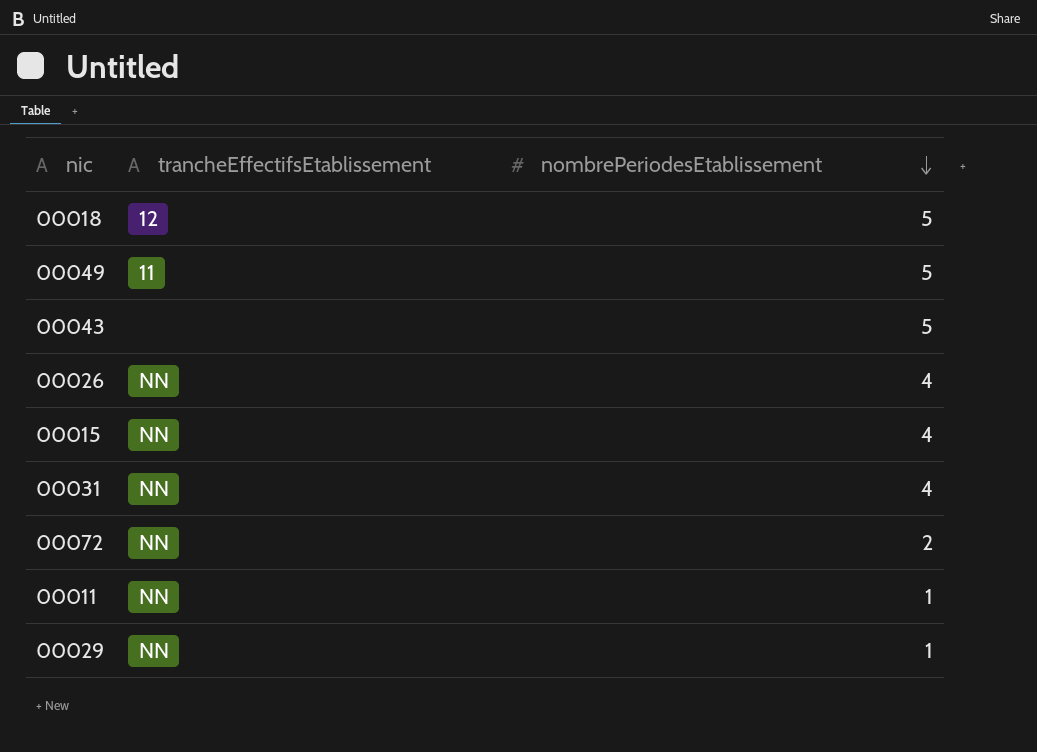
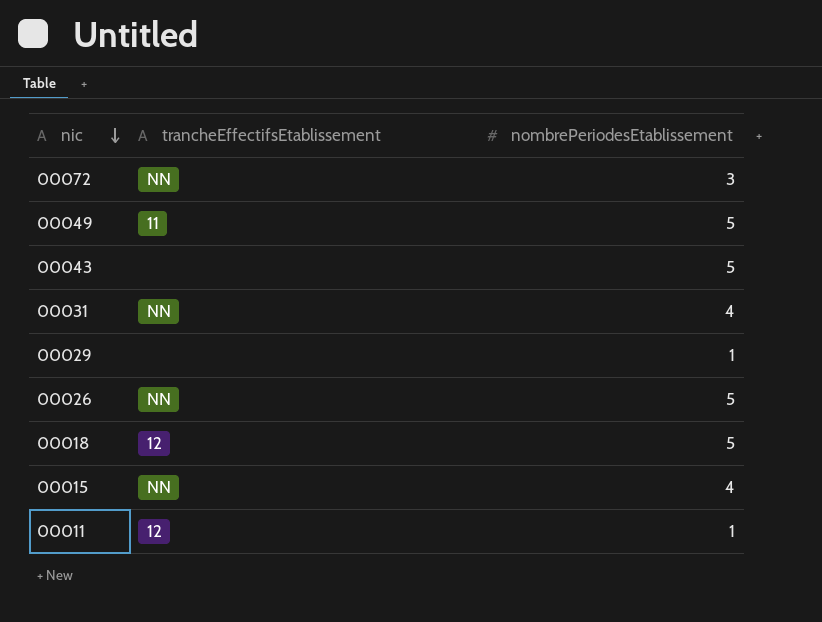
row order: nombrePeriodesEtablissement descending -> nic descending
00072 | nombrePeriodesEtablissement: 2 -> 3
00029 | trancheEffectifsEtablissement: NN -> none
00026 | nombrePeriodesEtablissement: 4 -> 5
00011 | trancheEffectifsEtablissement: NN -> 12

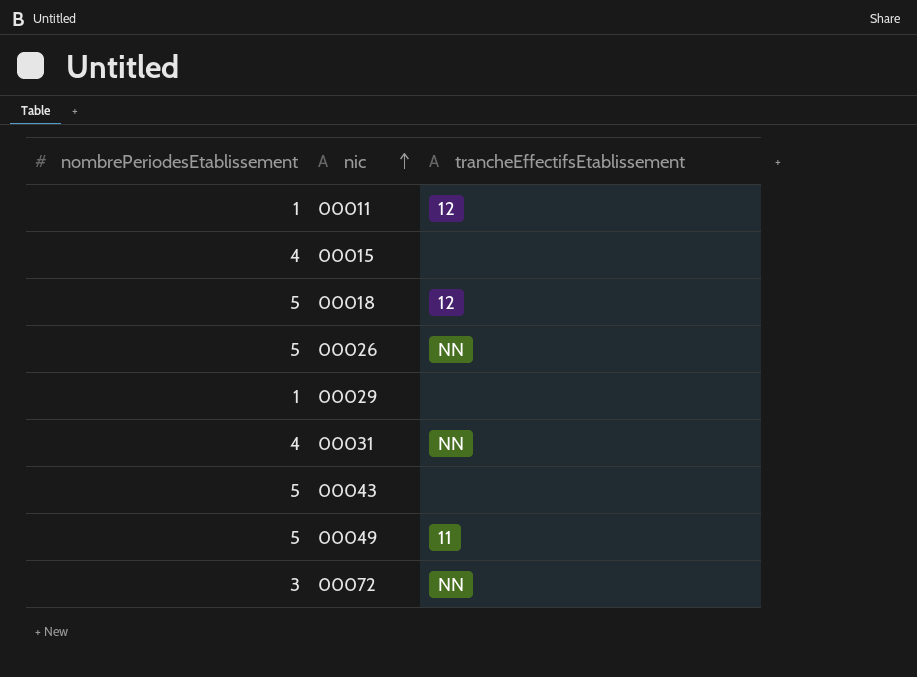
row order: nic descending -> nic ascending
column nombrePeriodesEtablissement | position: 3 -> 1
00015 | trancheEffectifsEtablissement: NN -> none

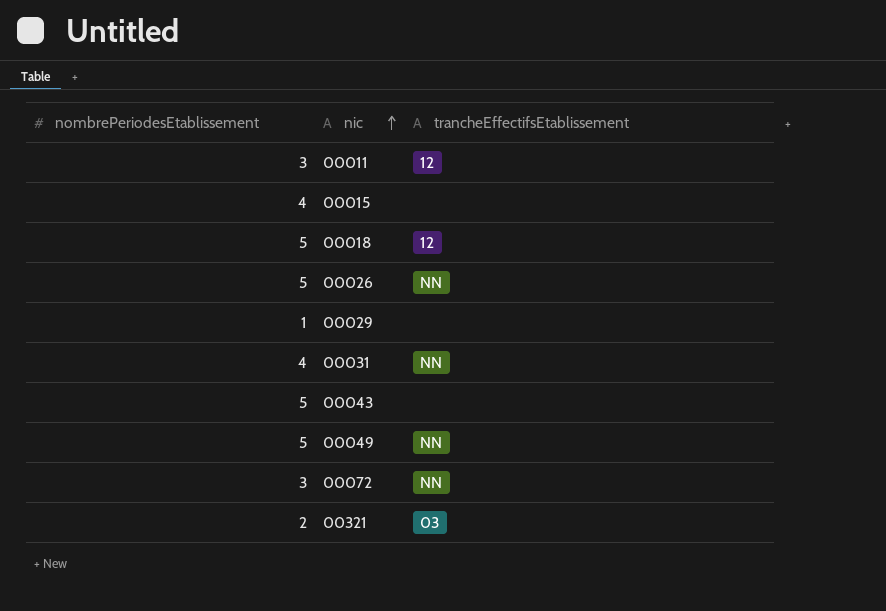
00011 | nombrePeriodesEtablissement: 1 -> 3
00049 | trancheEffectifsEtablissement: 11 -> NN
row 00321: none -> 2 | 03

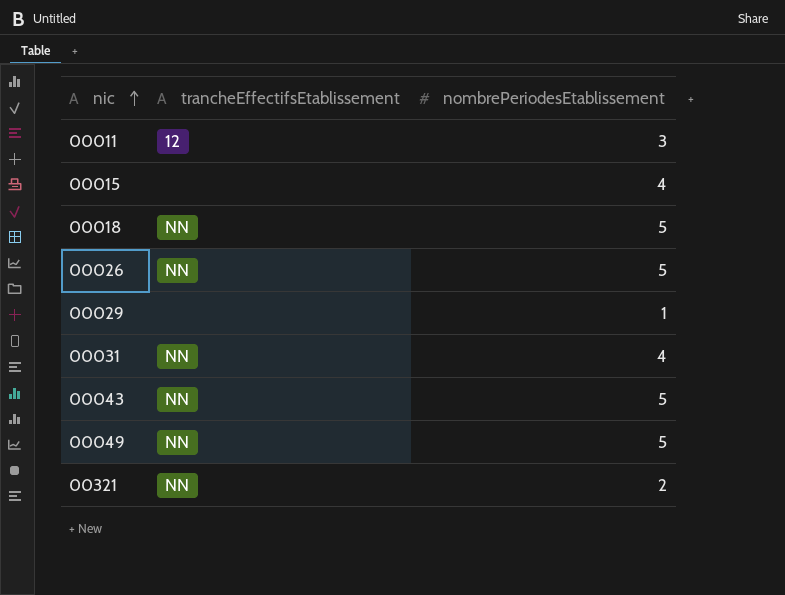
column nombrePeriodesEtablissement | position: 1 -> 3
row 00072: 3 | NN -> none
00018 | trancheEffectifsEtablissement: 12 -> NN
00043 | trancheEffectifsEtablissement: none -> NN
00321 | trancheEffectifsEtablissement: 03 -> NN

